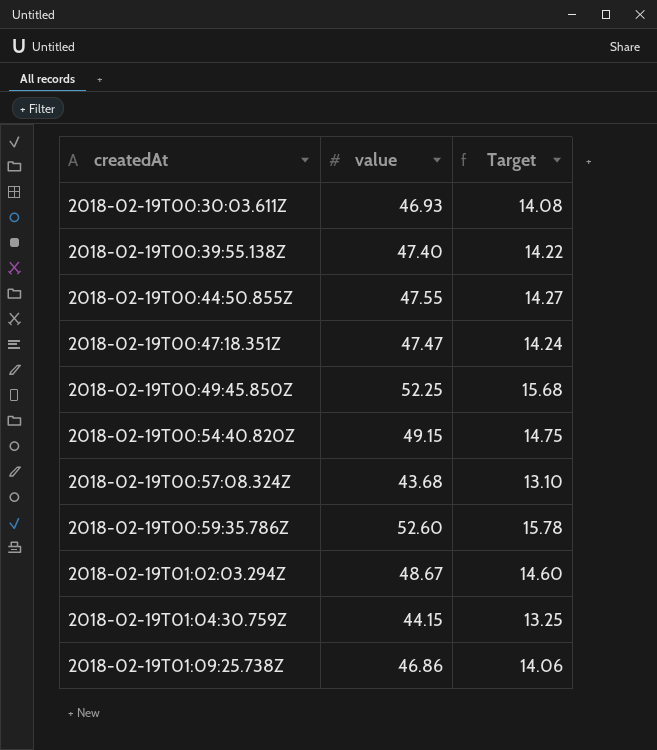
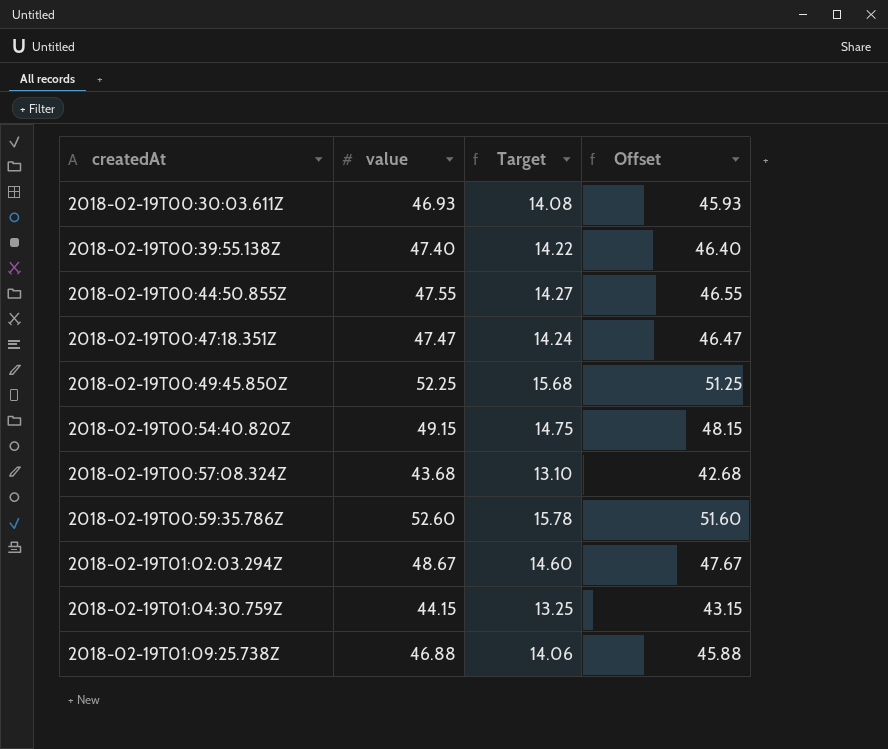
column Offset | formula: none -> [value] - 1
2018-02-19T01:09:25.738Z | value: 46.86 -> 46.88

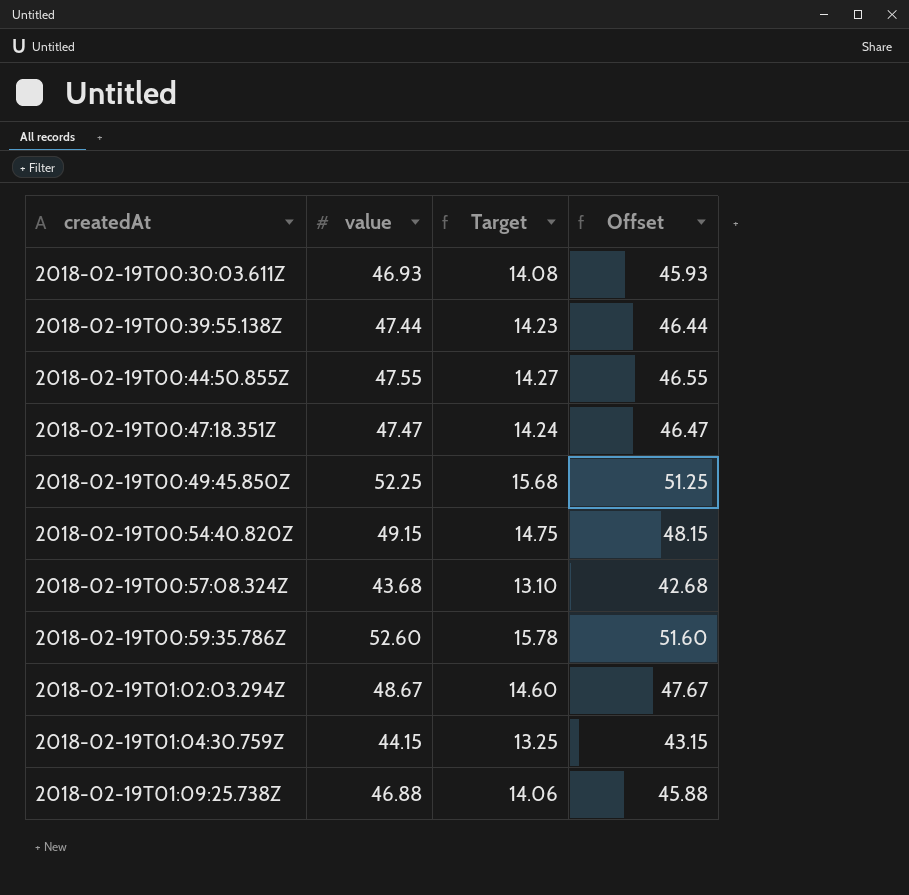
2018-02-19T00:39:55.138Z | value: 47.40 -> 47.44
2018-02-19T00:39:55.138Z | Target: 14.22 -> 14.23
2018-02-19T00:39:55.138Z | Offset: 46.40 -> 46.44

